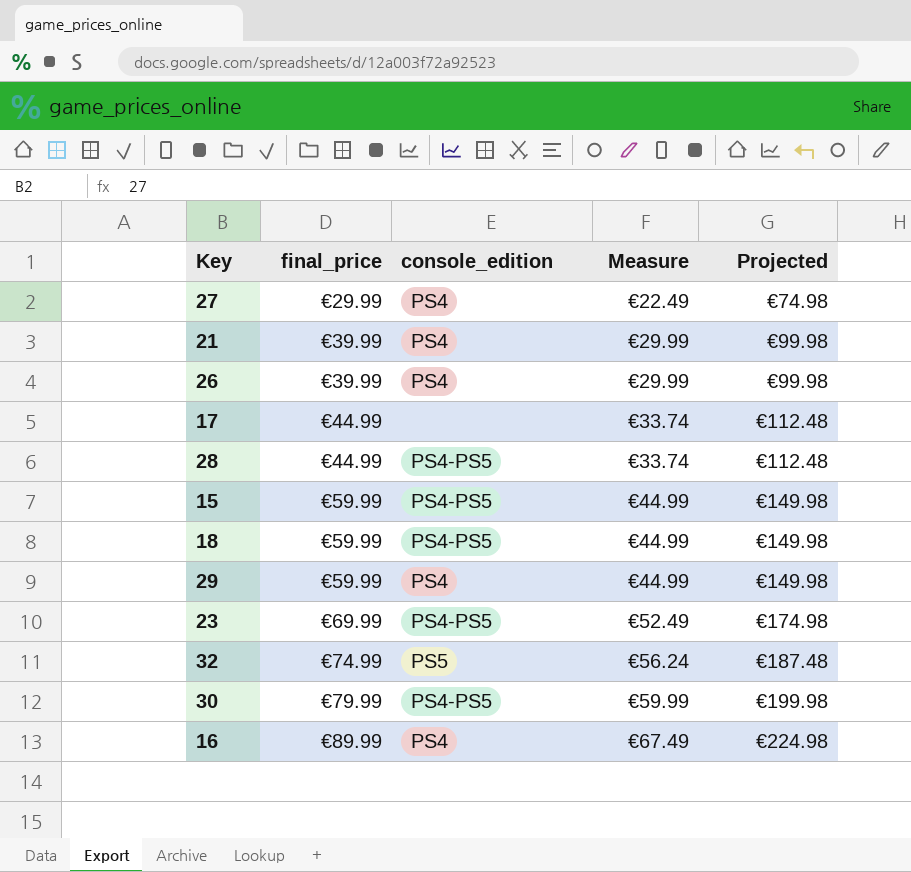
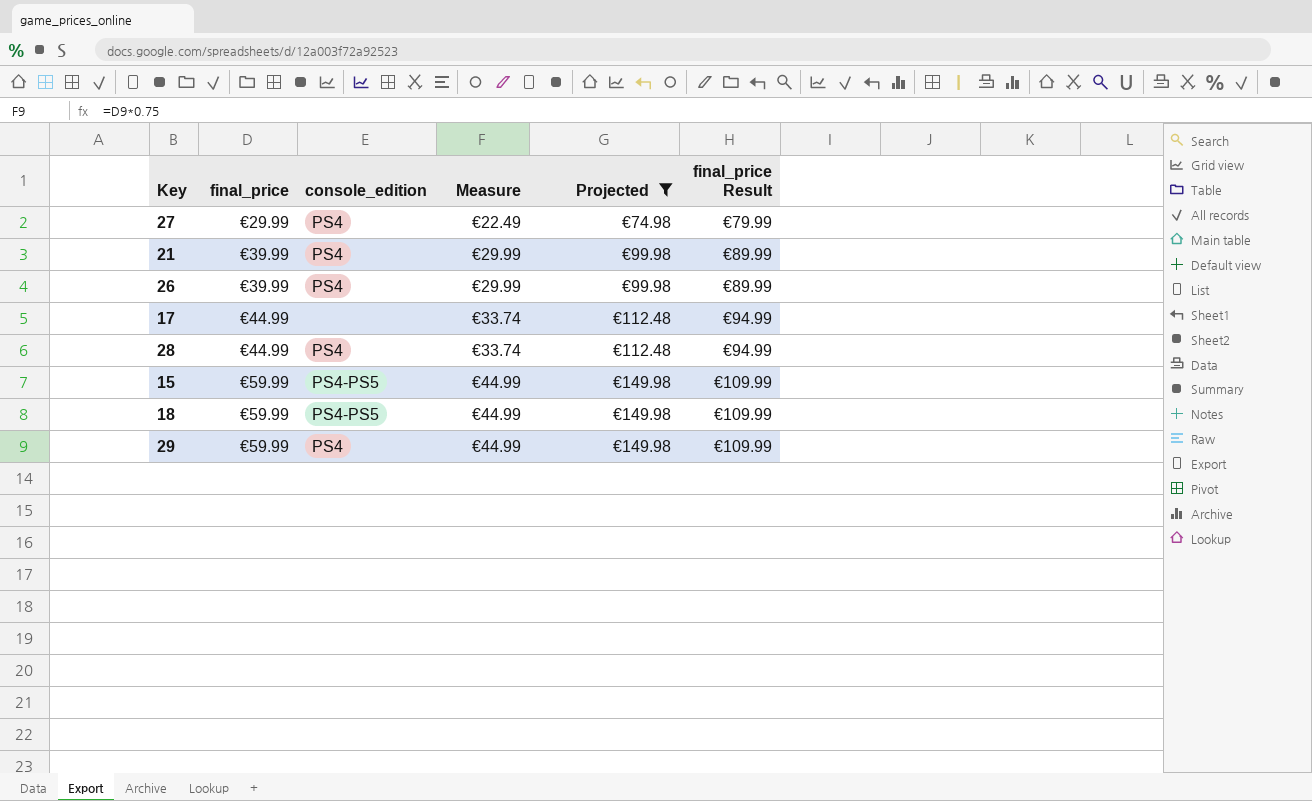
filter: none -> Projected <= €149.98
column final_price Result | formula: none -> [final_price] + 50
28 | console_edition: PS4-PS5 -> PS4

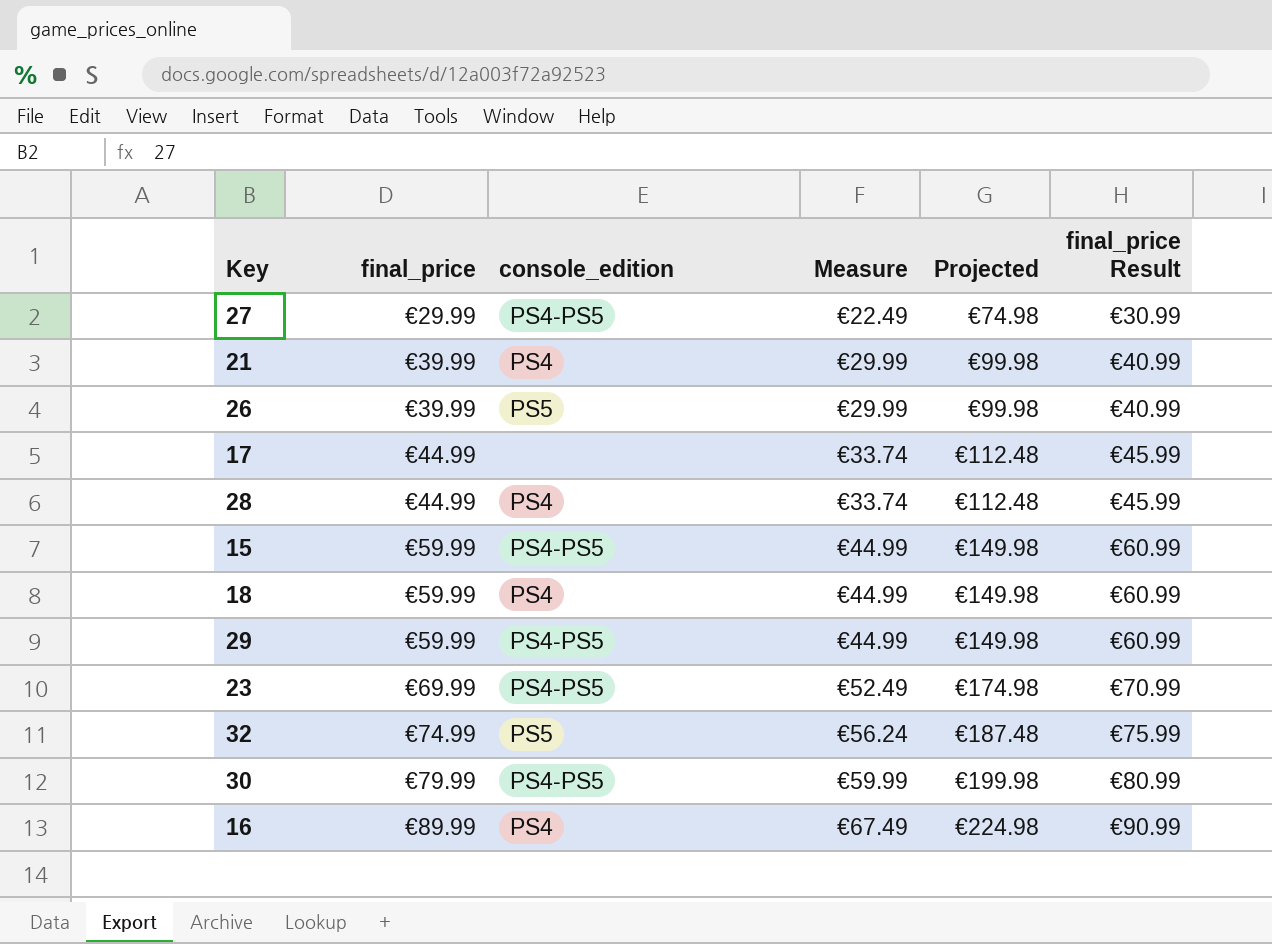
filter: Projected <= €149.98 -> none
column final_price Result | formula: [final_price] + 50 -> [final_price] + 1
27 | console_edition: PS4 -> PS4-PS5
26 | console_edition: PS4 -> PS5
18 | console_edition: PS4-PS5 -> PS4
29 | console_edition: PS4 -> PS4-PS5

